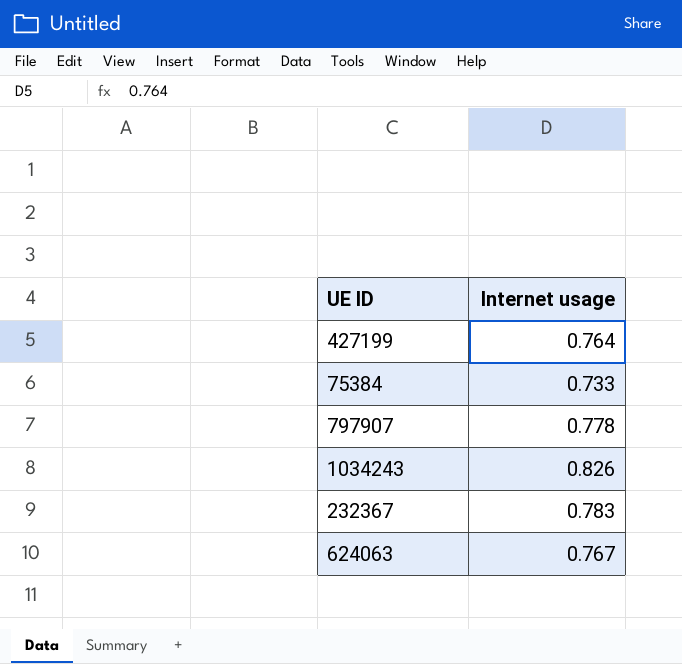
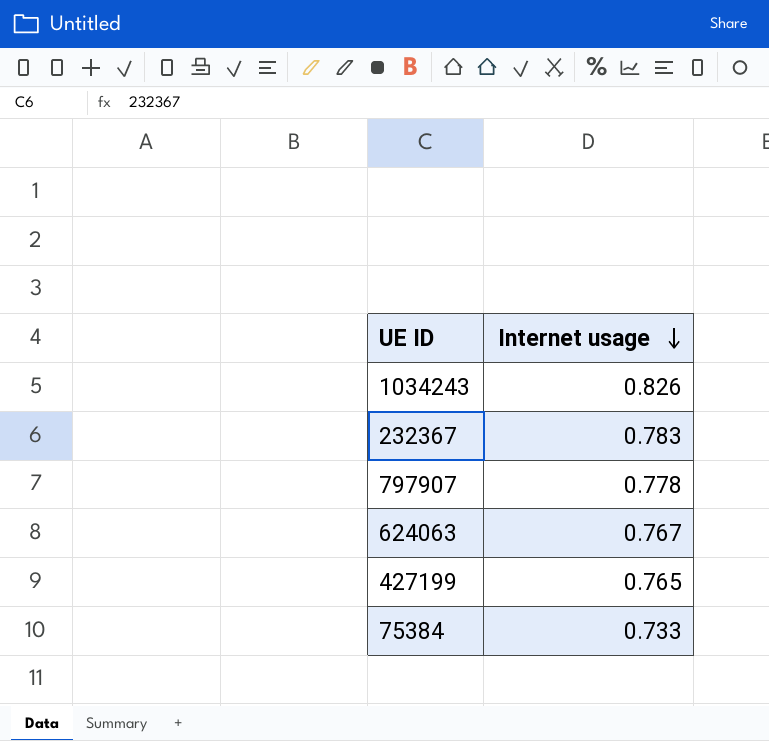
row order: none -> Internet usage descending
427199 | Internet usage: 0.764 -> 0.765

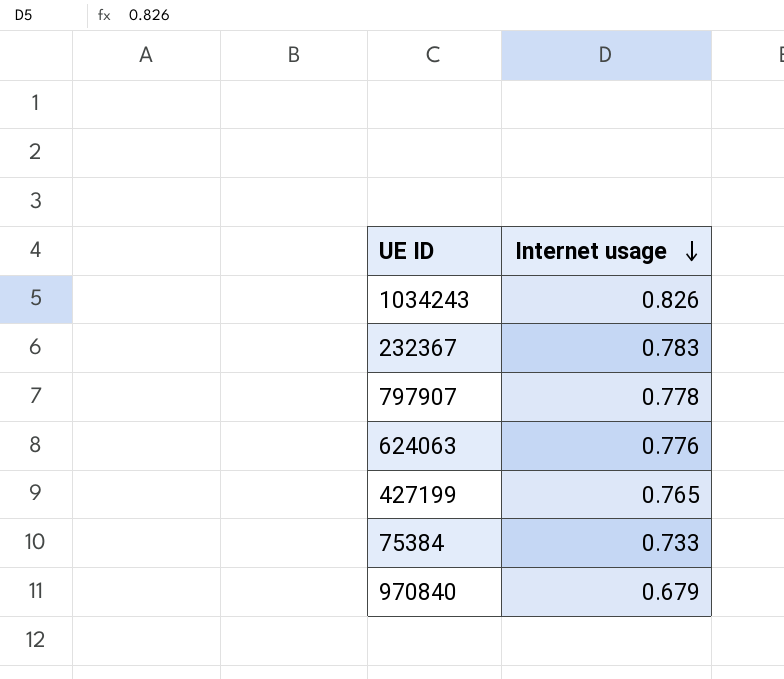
624063 | Internet usage: 0.767 -> 0.776
row 970840: none -> 0.679

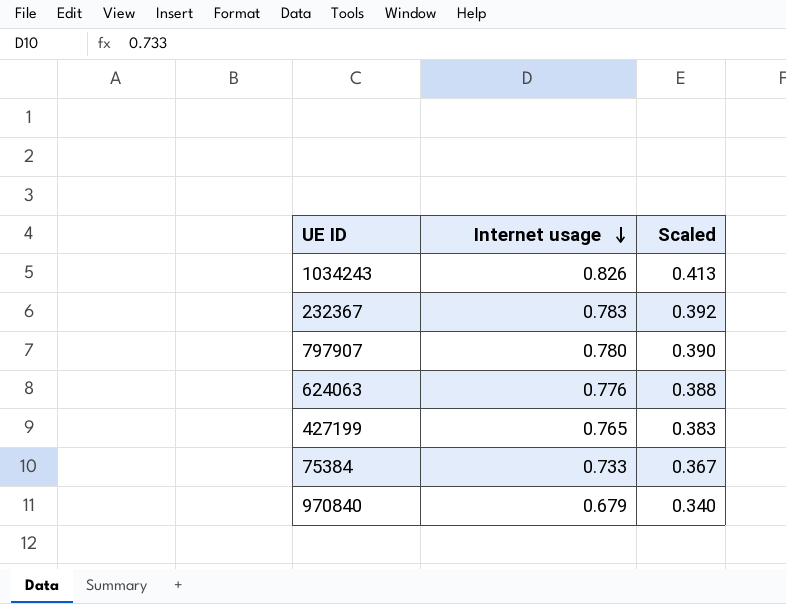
column Scaled | formula: none -> [Internet usage] * 0.5
797907 | Internet usage: 0.778 -> 0.780

